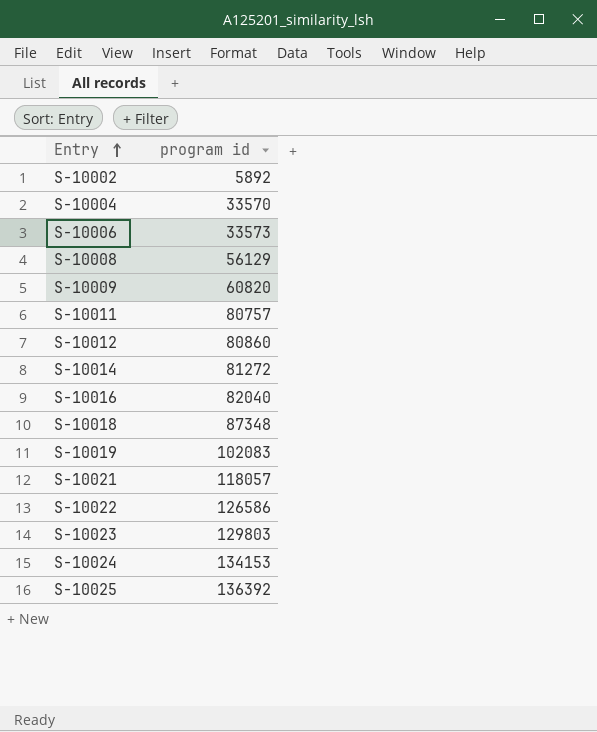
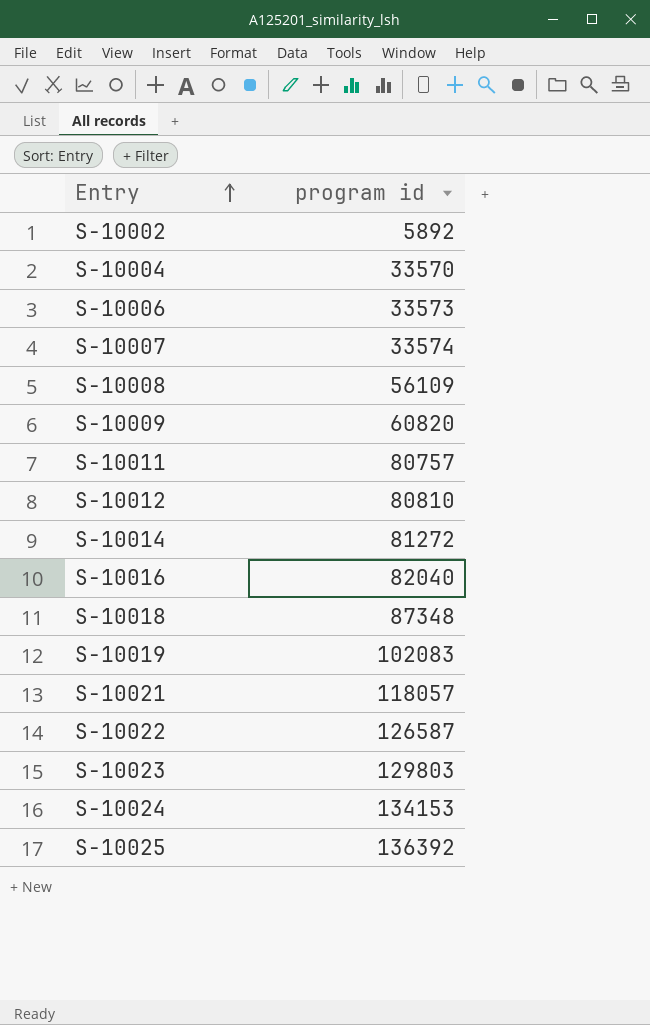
row S-10007: none -> 33574
S-10008 | program id: 56129 -> 56109
S-10012 | program id: 80860 -> 80810
S-10022 | program id: 126586 -> 126587

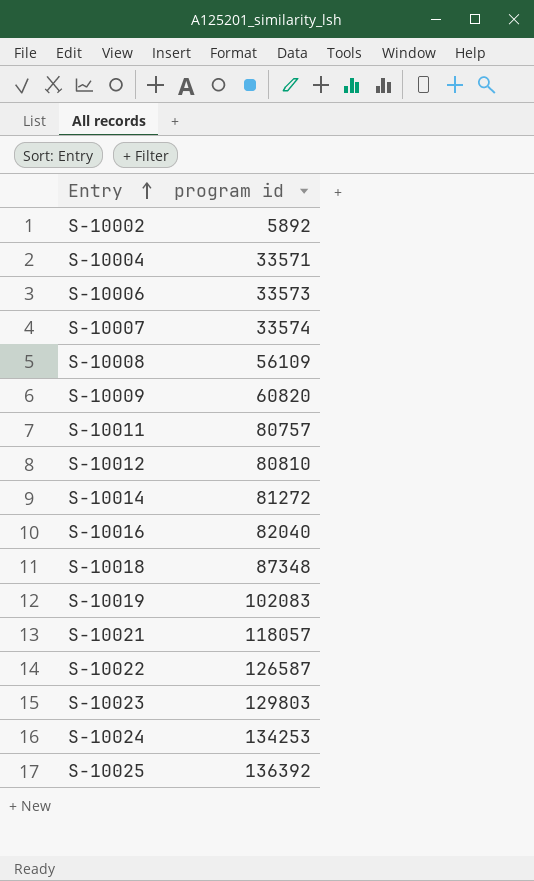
S-10004 | program id: 33570 -> 33571
S-10024 | program id: 134153 -> 134253

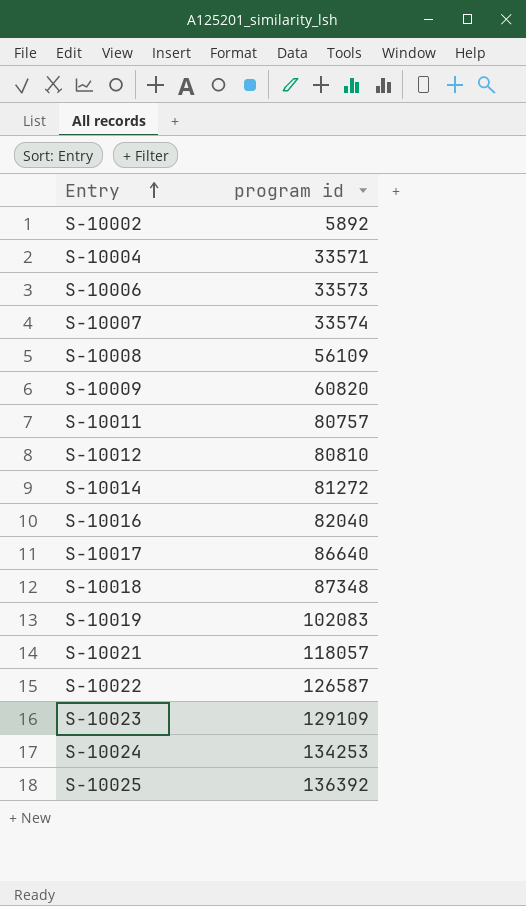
row S-10017: none -> 86640
S-10023 | program id: 129803 -> 129109

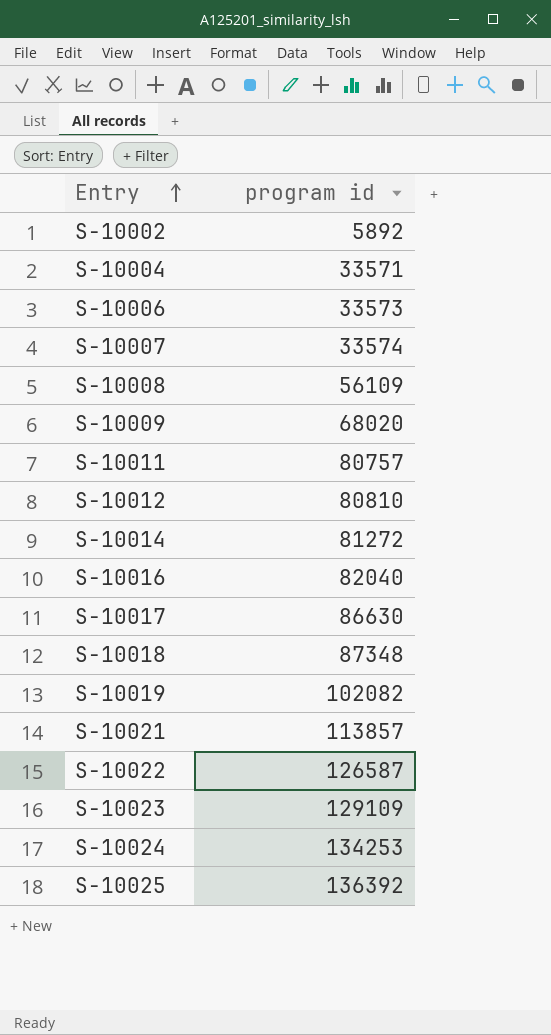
S-10009 | program id: 60820 -> 68020
S-10017 | program id: 86640 -> 86630
S-10019 | program id: 102083 -> 102082
S-10021 | program id: 118057 -> 113857

